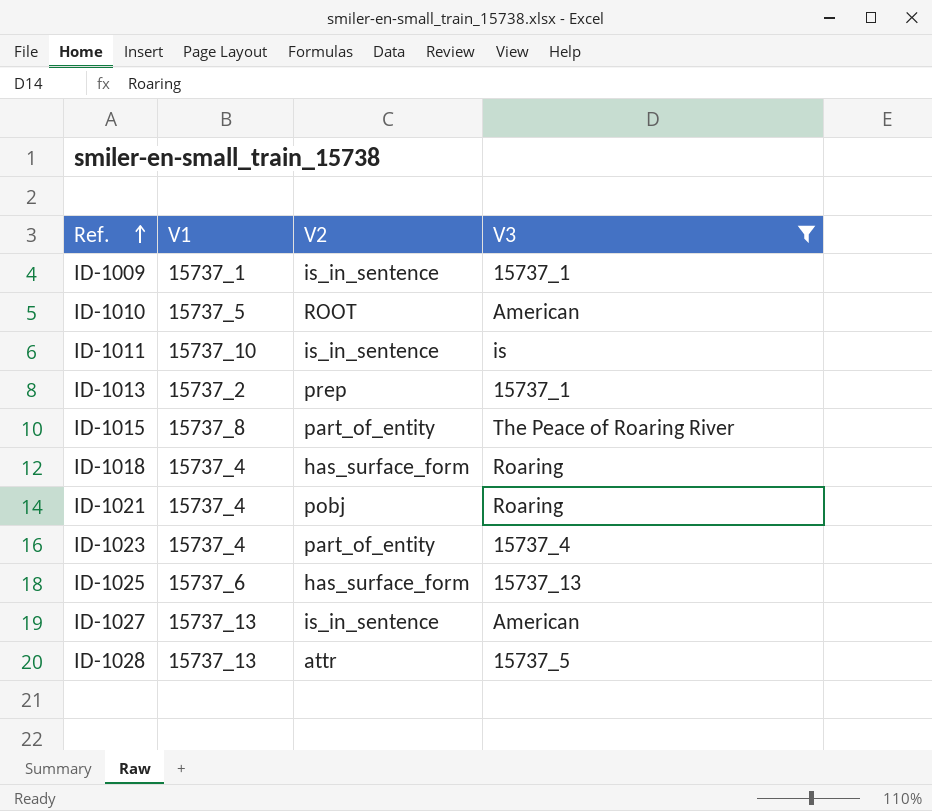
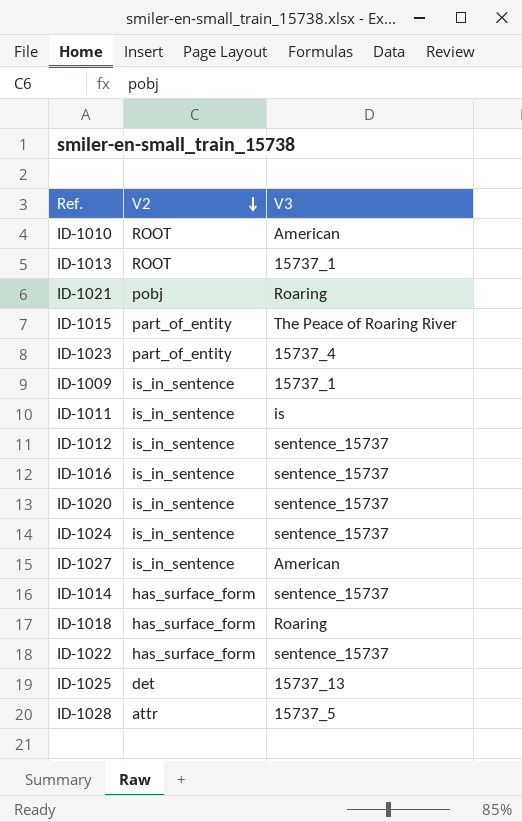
filter: V3 != sentence_15737 -> none
row order: Ref. ascending -> V2 descending
column V1 | position: 2 -> none
ID-1013 | V2: prep -> ROOT
ID-1025 | V2: has_surface_form -> det

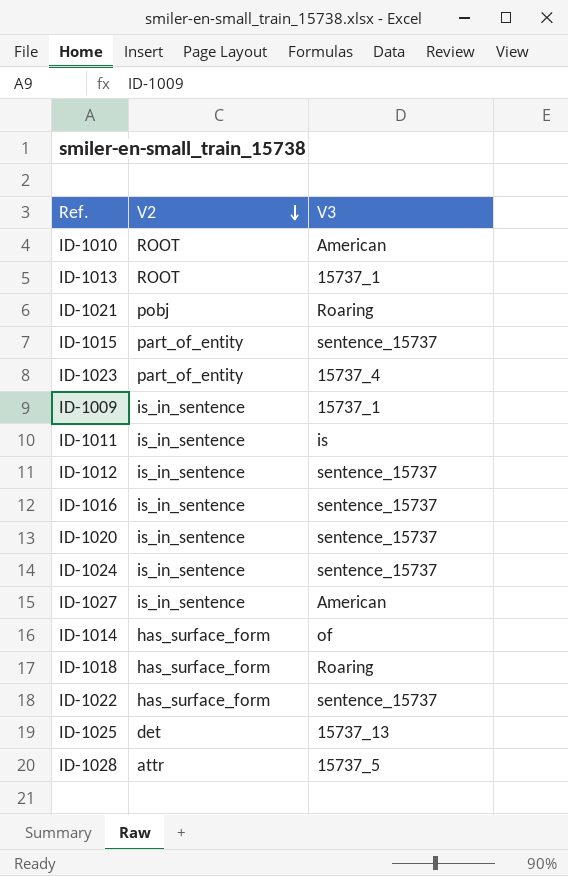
ID-1015 | V3: The Peace of Roaring River -> sentence_15737
ID-1014 | V3: sentence_15737 -> of

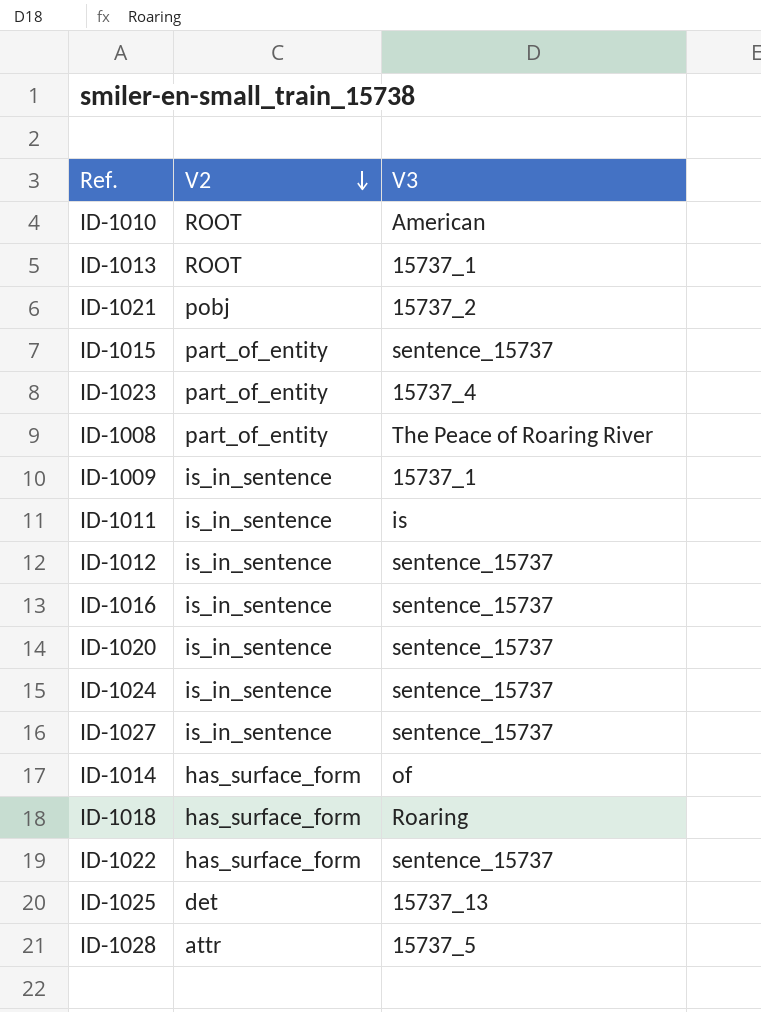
ID-1021 | V3: Roaring -> 15737_2
row ID-1008: none -> part_of_entity | The Peace of Roaring River
ID-1027 | V3: American -> sentence_15737

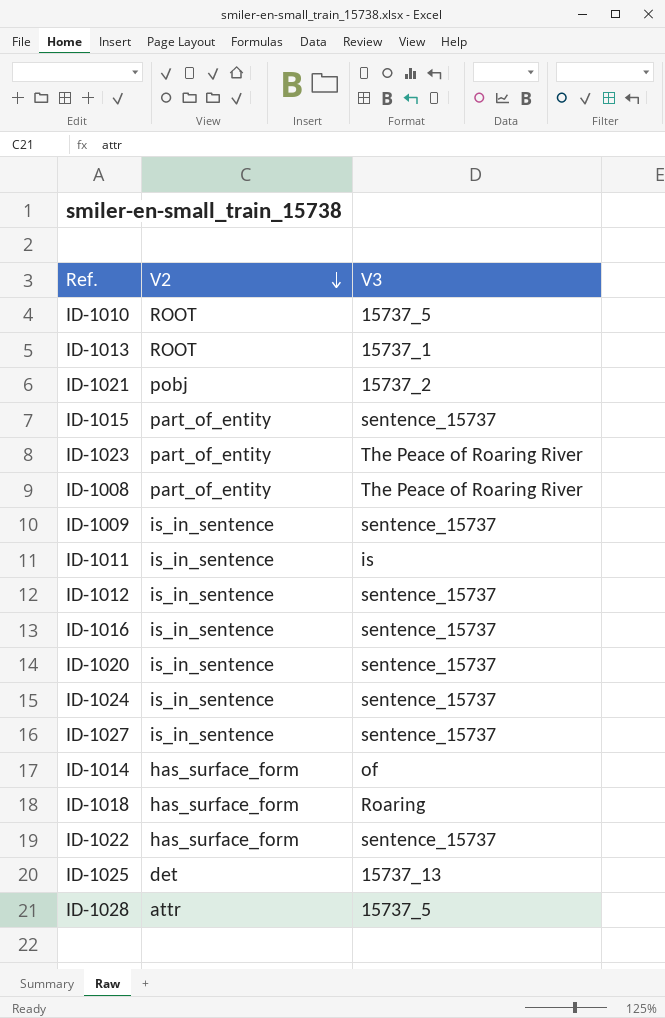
ID-1010 | V3: American -> 15737_5
ID-1023 | V3: 15737_4 -> The Peace of Roaring River
ID-1009 | V3: 15737_1 -> sentence_15737

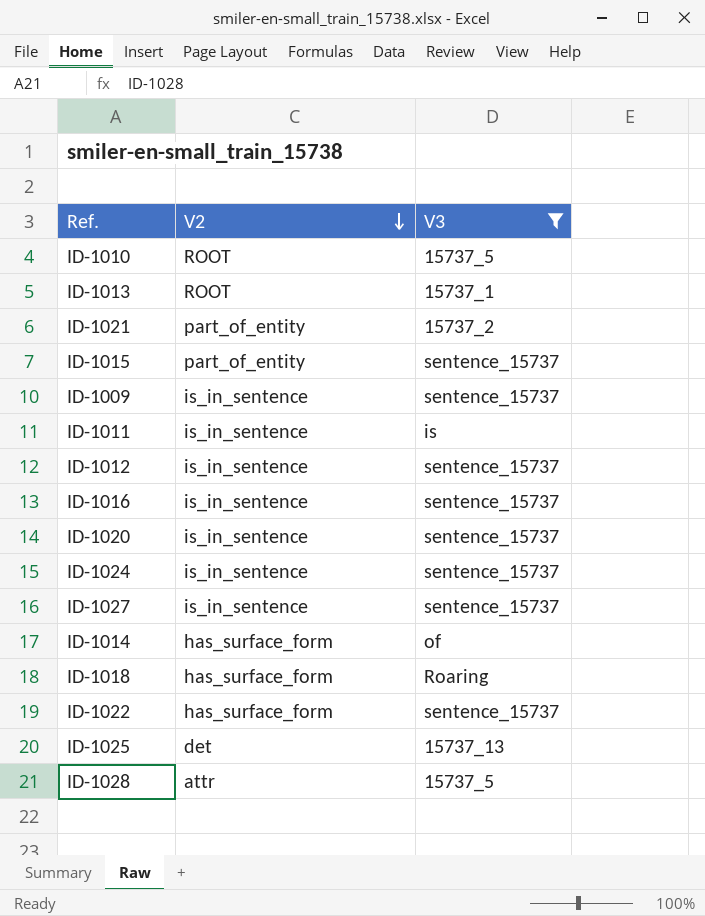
filter: none -> V3 != The Peace of Roaring River
ID-1021 | V2: pobj -> part_of_entity

